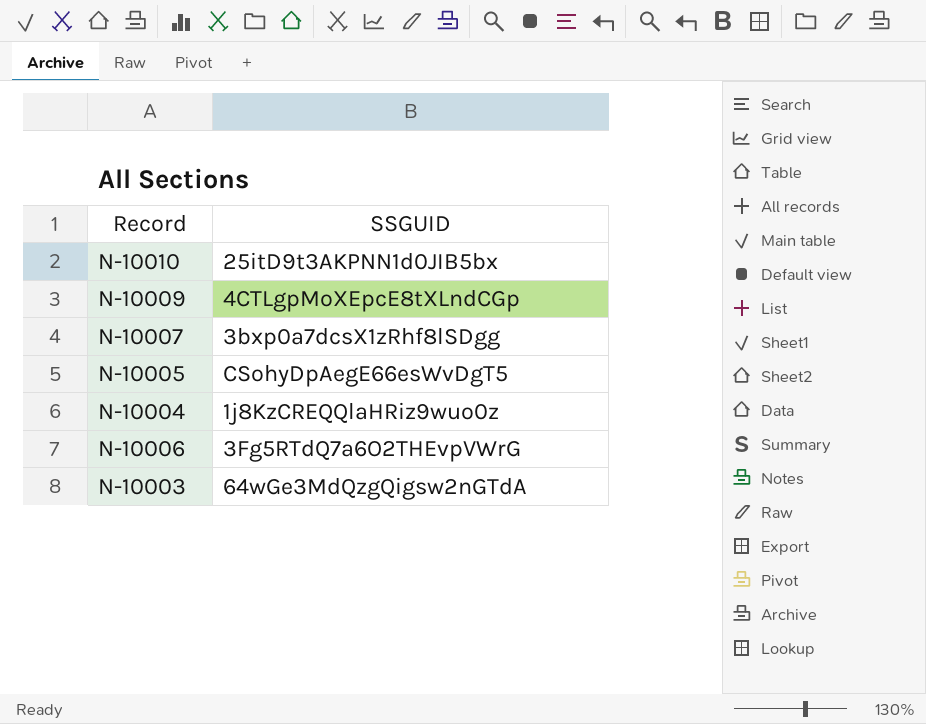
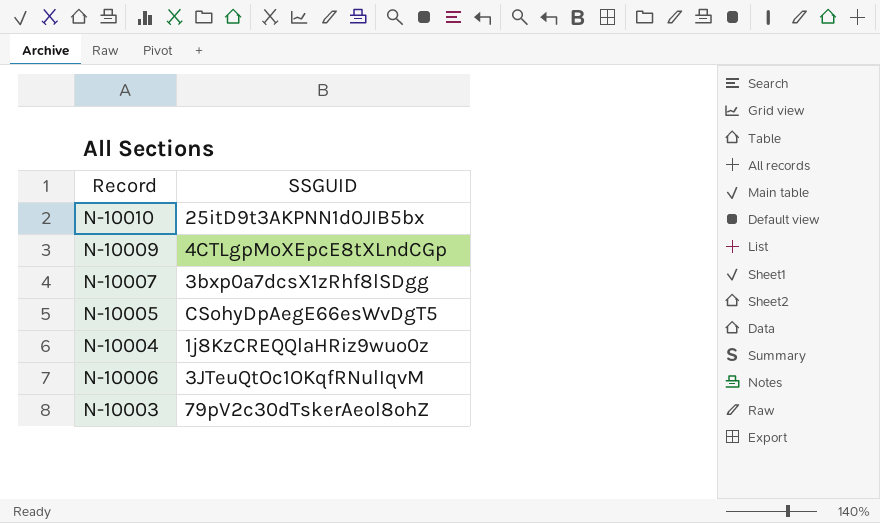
N-10006 | SSGUID: 3Fg5RTdQ7a6O2THEvpVWrG -> 3JTeuQtOc1OKqfRNulIqvM
N-10003 | SSGUID: 64wGe3MdQzgQigsw2nGTdA -> 79pV2c30dTskerAeol8ohZ

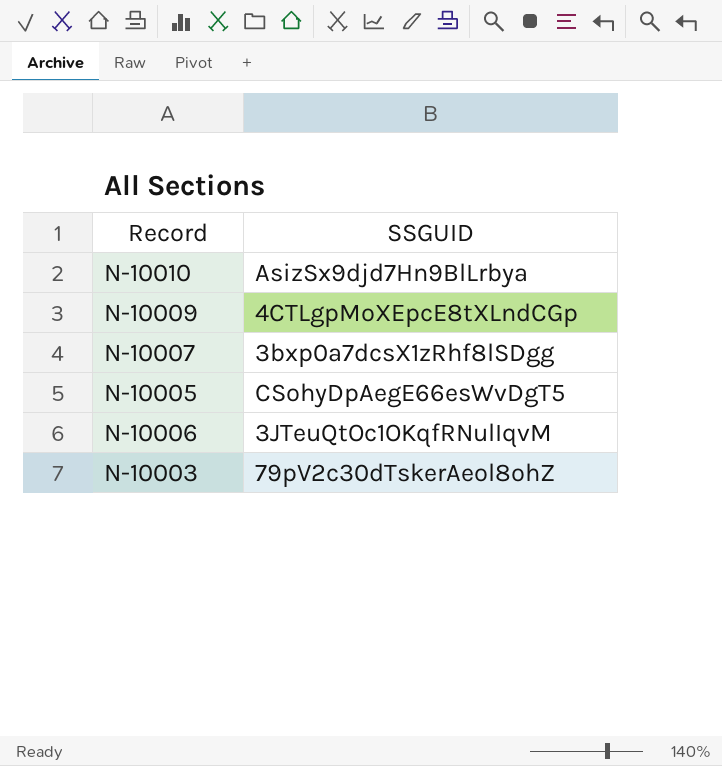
row N-10004: 1j8KzCREQQlaHRiz9wuo0z -> none
N-10010 | SSGUID: 25itD9t3AKPNN1d0JIB5bx -> AsizSx9djd7Hn9BlLrbya

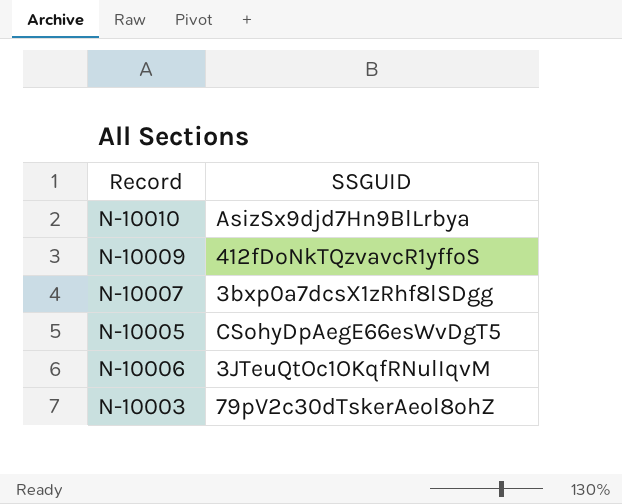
N-10009 | SSGUID: 4CTLgpMoXEpcE8tXLndCGp -> 412fDoNkTQzvavcR1yffoS

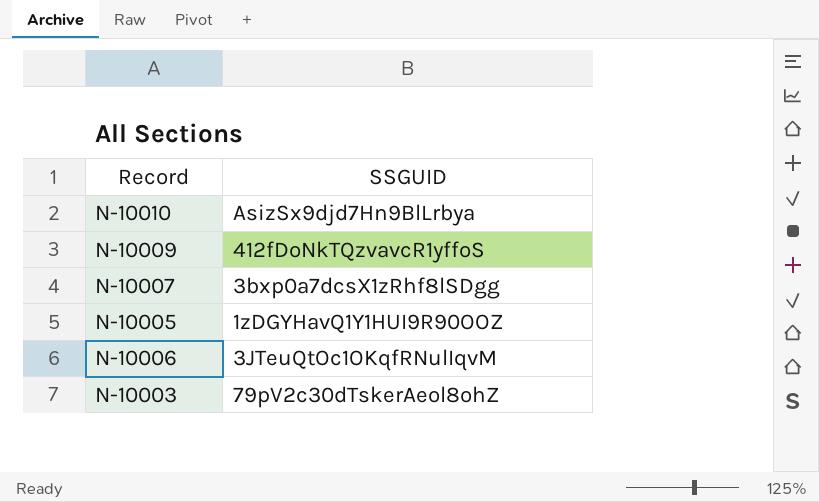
N-10005 | SSGUID: CSohyDpAegE66esWvDgT5 -> 1zDGYHavQ1Y1HUI9R90OOZ

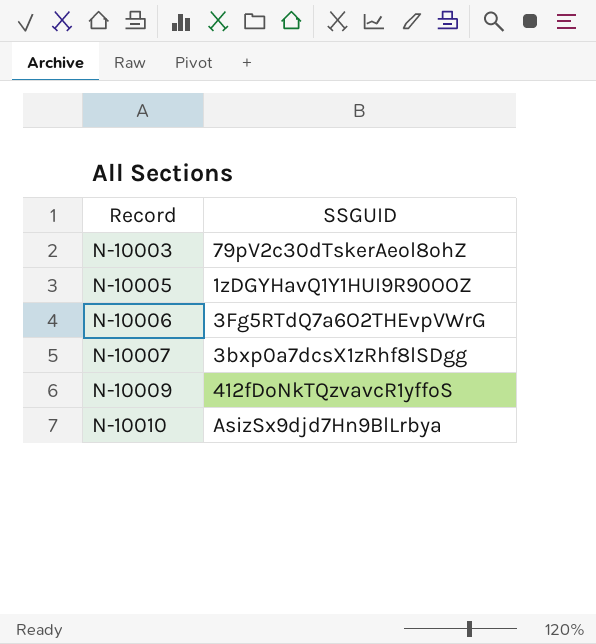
row order: none -> Record ascending
N-10006 | SSGUID: 3JTeuQtOc1OKqfRNulIqvM -> 3Fg5RTdQ7a6O2THEvpVWrG

